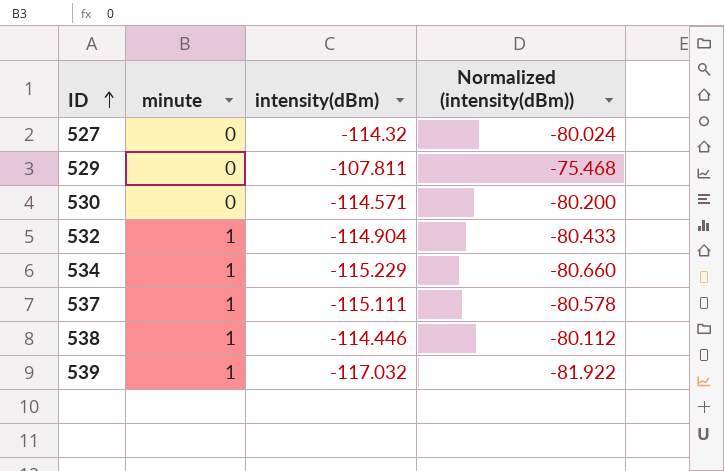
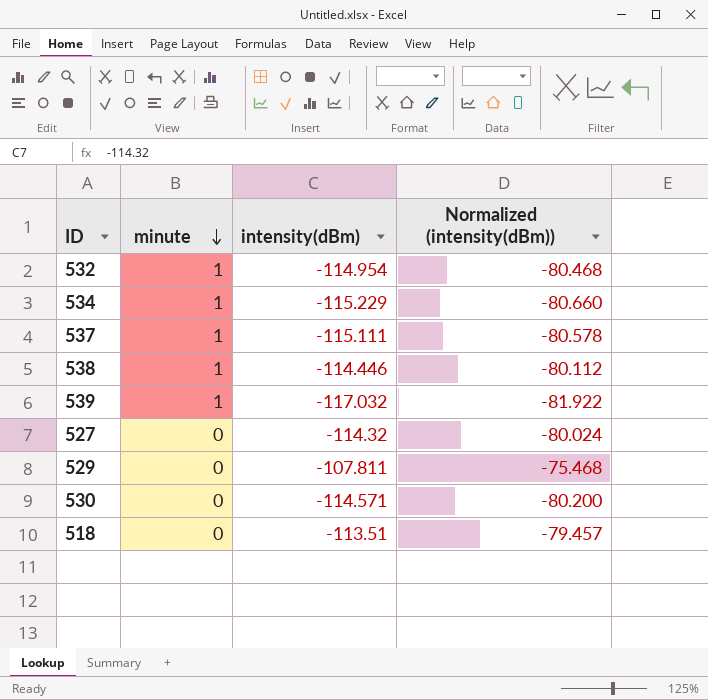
row order: ID ascending -> minute descending
532 | intensity(dBm): -114.904 -> -114.954
532 | Normalized (intensity(dBm)): -80.433 -> -80.468
row 518: none -> 0 | -113.51 | -79.457

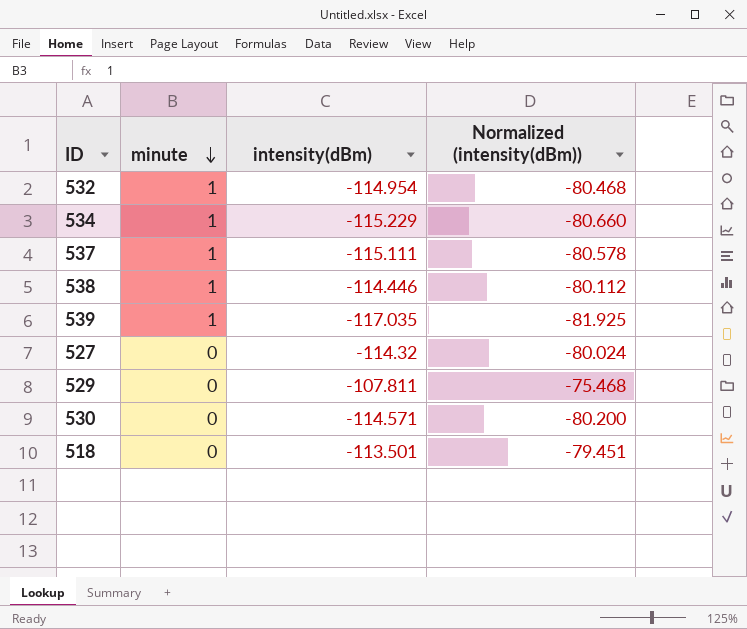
539 | intensity(dBm): -117.032 -> -117.035
539 | Normalized (intensity(dBm)): -81.922 -> -81.925
518 | intensity(dBm): -113.51 -> -113.501
518 | Normalized (intensity(dBm)): -79.457 -> -79.451

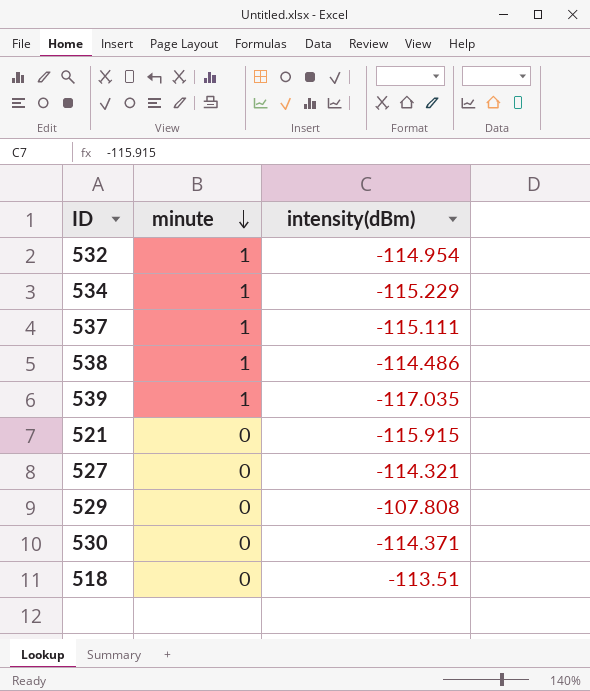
column Normalized (intensity(dBm)) | formula: [intensity(dBm)] * 0.7 -> none
538 | intensity(dBm): -114.446 -> -114.486
row 521: none -> 0 | -115.915
527 | intensity(dBm): -114.32 -> -114.321
529 | intensity(dBm): -107.811 -> -107.808
530 | intensity(dBm): -114.571 -> -114.371
518 | intensity(dBm): -113.501 -> -113.51

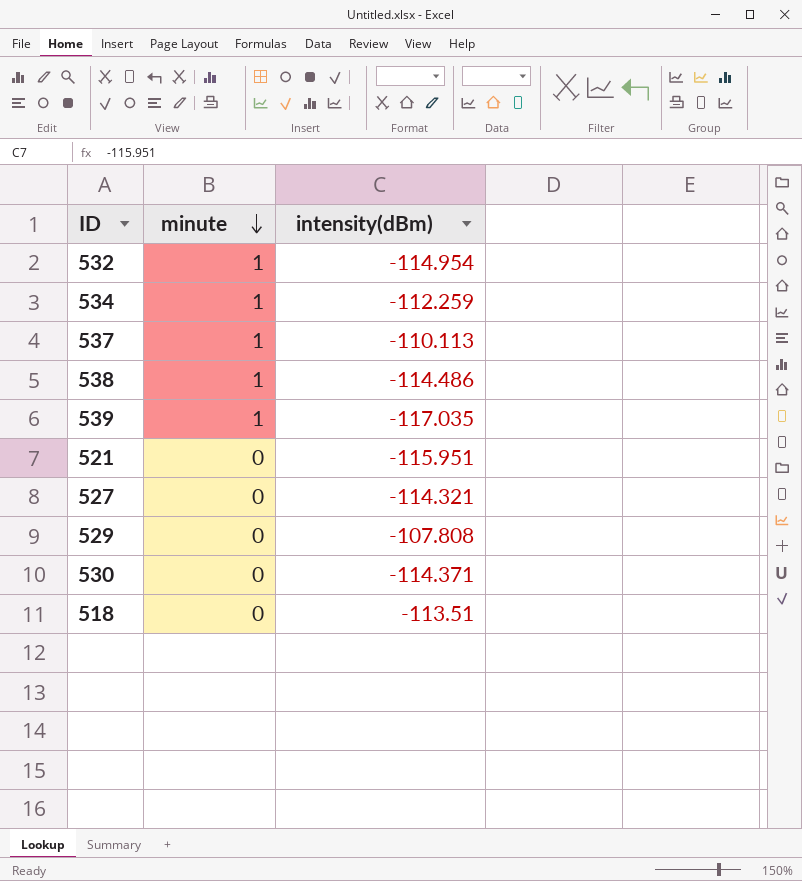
534 | intensity(dBm): -115.229 -> -112.259
537 | intensity(dBm): -115.111 -> -110.113
521 | intensity(dBm): -115.915 -> -115.951

